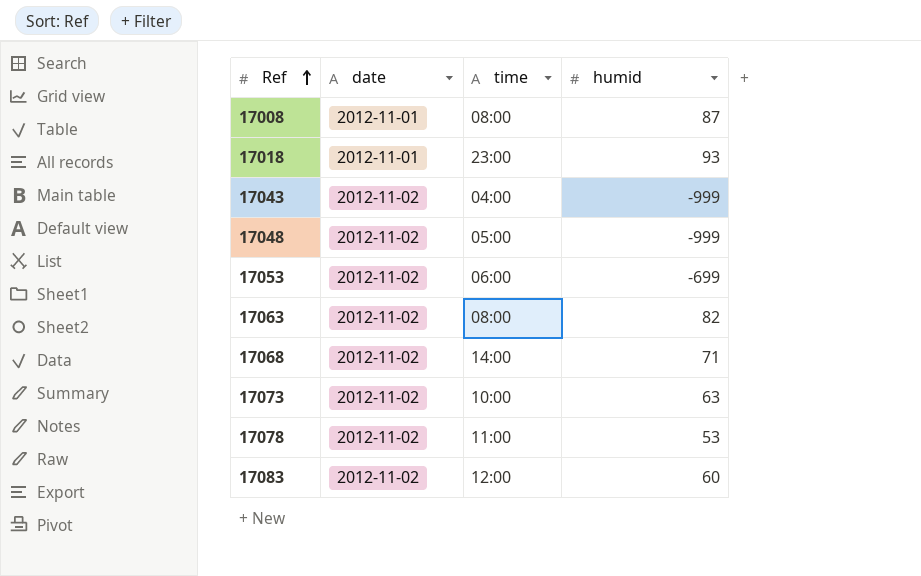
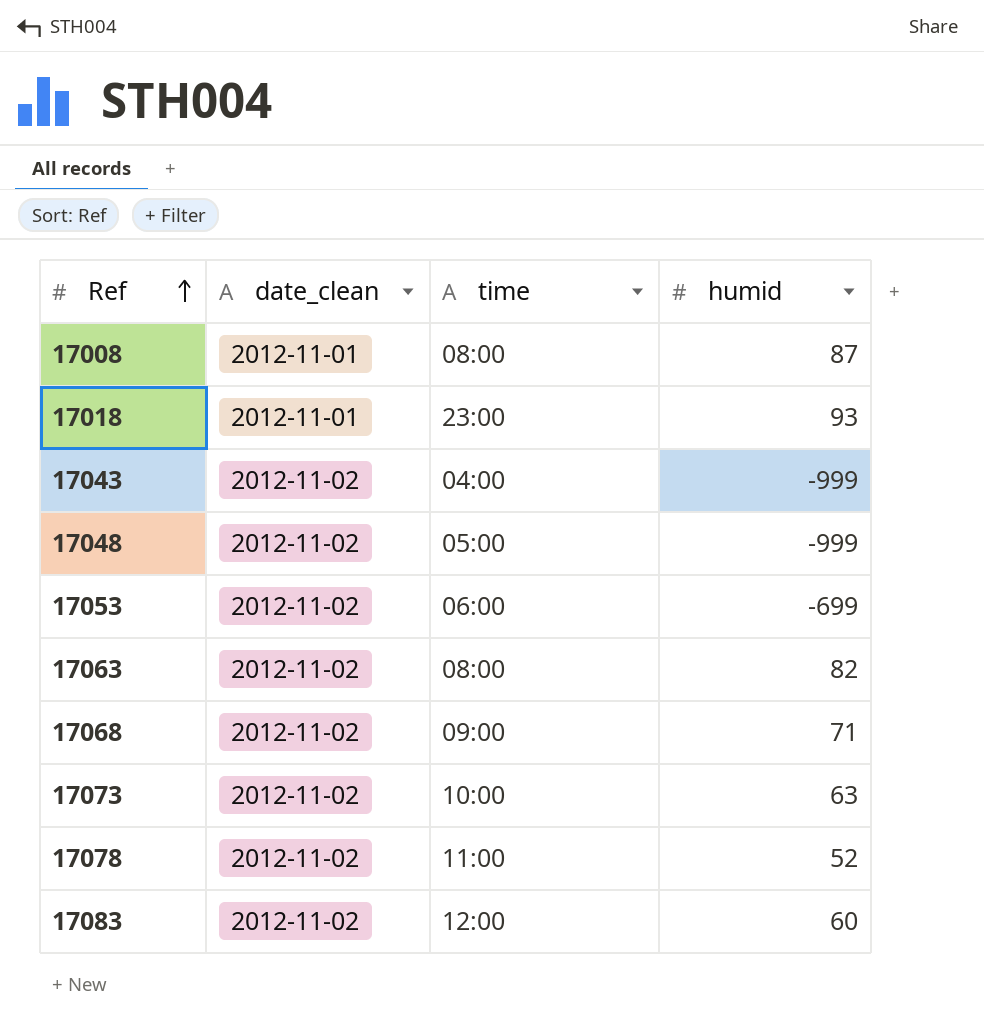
column name: date -> date_clean
17068 | time: 14:00 -> 09:00
17078 | humid: 53 -> 52

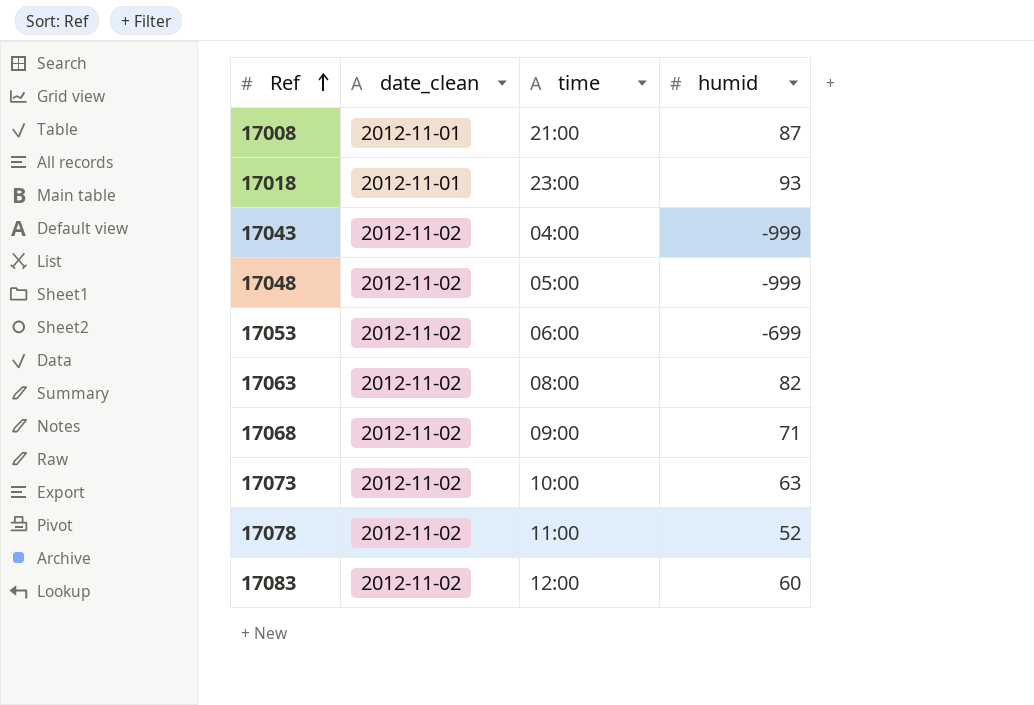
17008 | time: 08:00 -> 21:00

